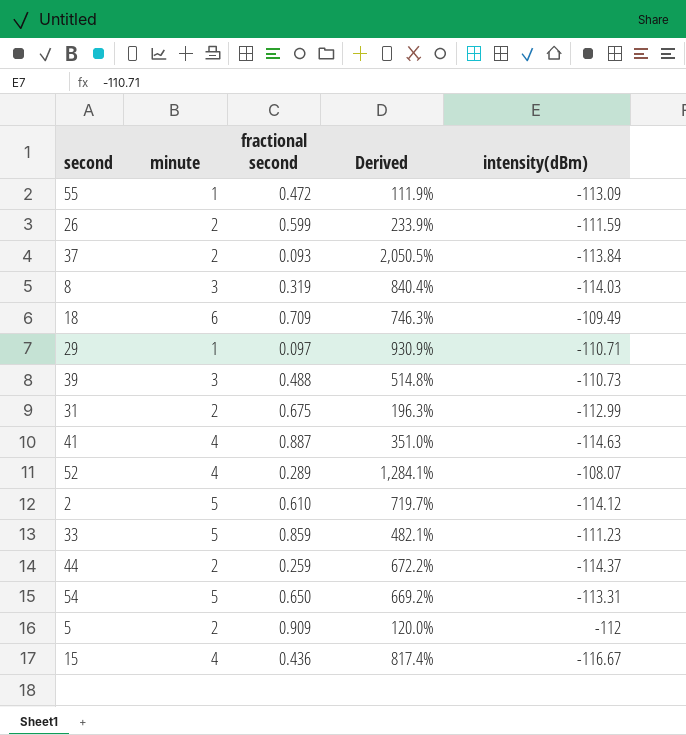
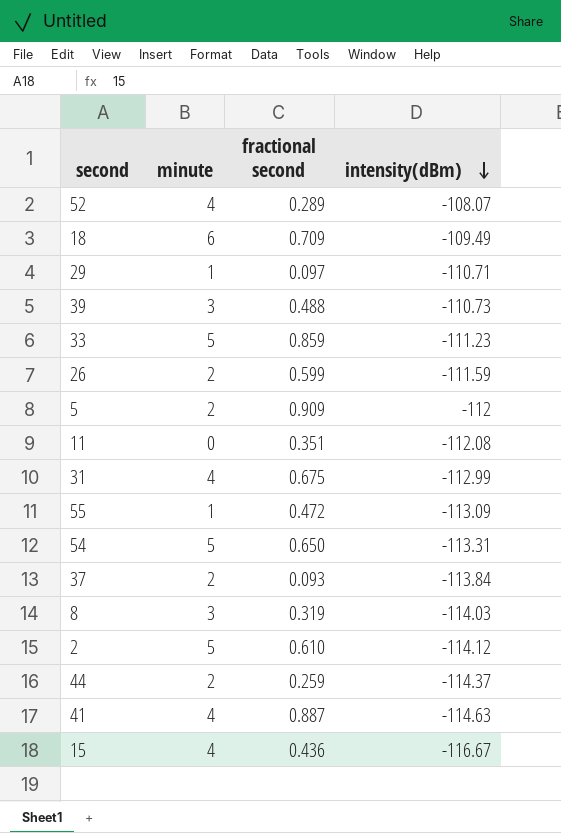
row order: none -> intensity(dBm) descending
column Derived | formula: ([minute] - [fractional second]) / [fractional second] -> none
row 11: none -> 0 | 0.351 | -112.08
31 | minute: 2 -> 4

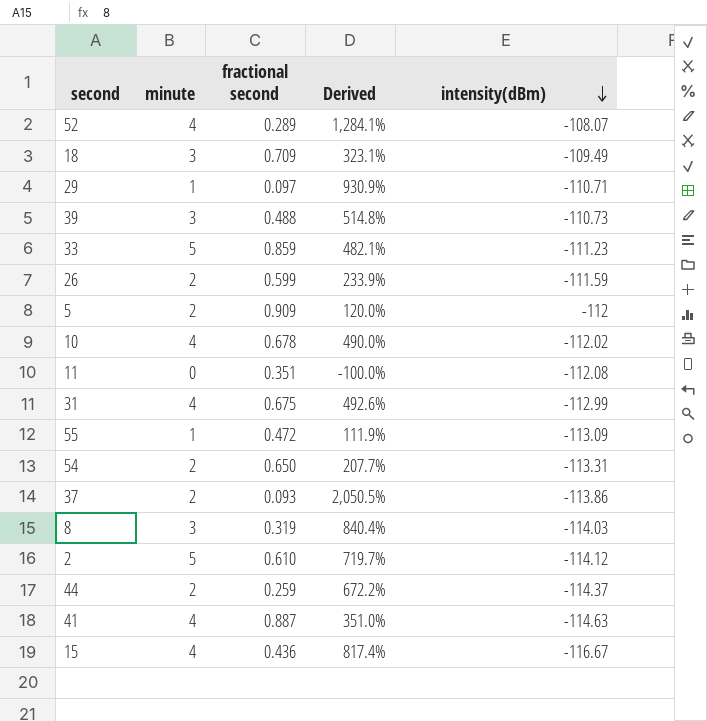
column Derived | formula: none -> ([minute] - [fractional second]) / [fractional second]
18 | minute: 6 -> 3
row 10: none -> 4 | 0.678 | 490.0% | -112.02
54 | minute: 5 -> 2
37 | intensity(dBm): -113.84 -> -113.86

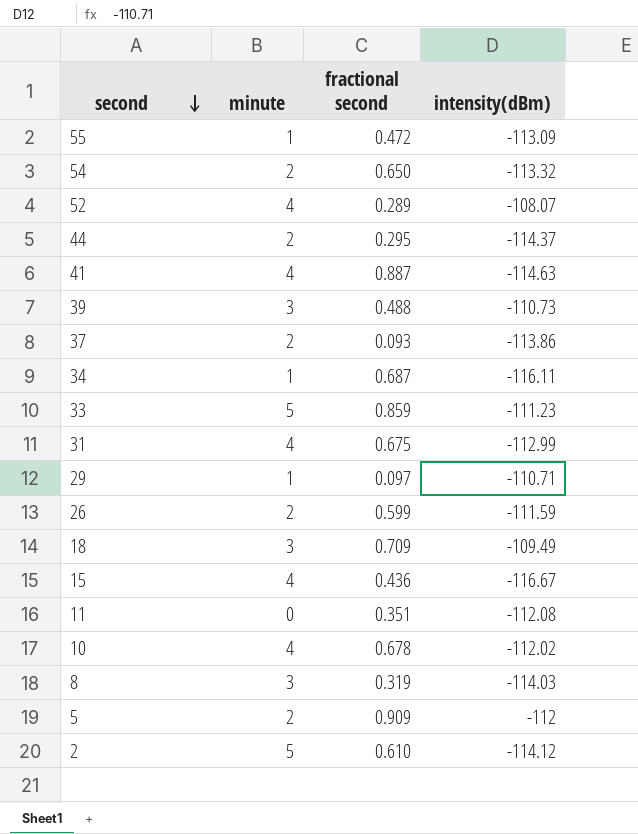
row order: intensity(dBm) descending -> second descending
column Derived | formula: ([minute] - [fractional second]) / [fractional second] -> none
54 | intensity(dBm): -113.31 -> -113.32
44 | fractional second: 0.259 -> 0.295
row 34: none -> 1 | 0.687 | -116.11

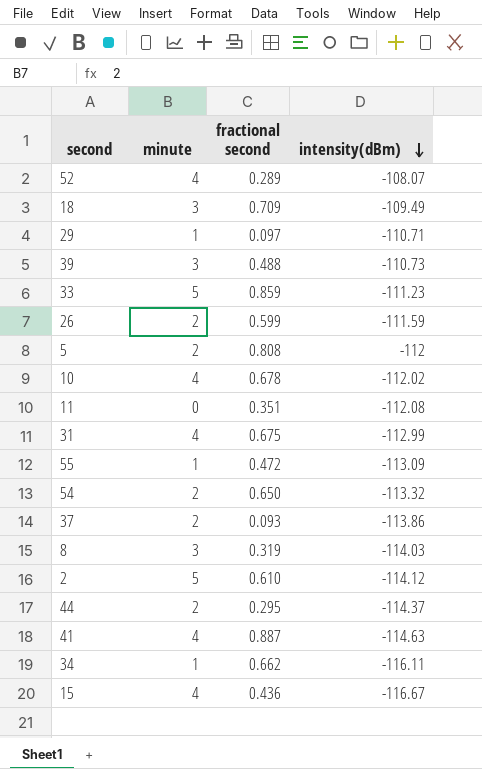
row order: second descending -> intensity(dBm) descending
5 | fractional second: 0.909 -> 0.808
34 | fractional second: 0.687 -> 0.662

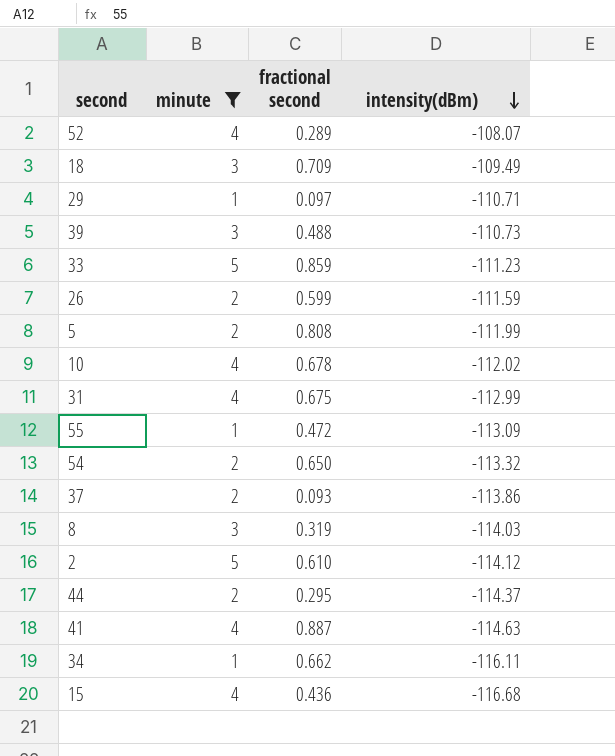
filter: none -> minute != 0
5 | intensity(dBm): -112 -> -111.99
15 | intensity(dBm): -116.67 -> -116.68

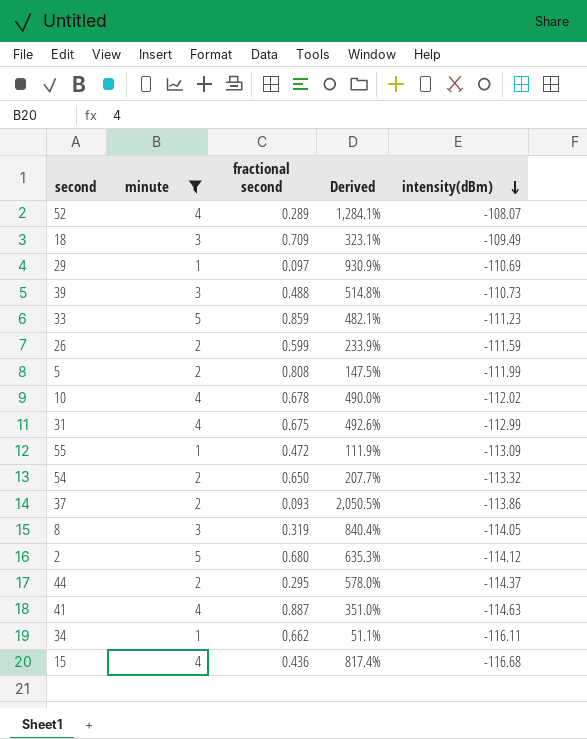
column Derived | formula: none -> ([minute] - [fractional second]) / [fractional second]
29 | intensity(dBm): -110.71 -> -110.69
8 | intensity(dBm): -114.03 -> -114.05
2 | fractional second: 0.610 -> 0.680

